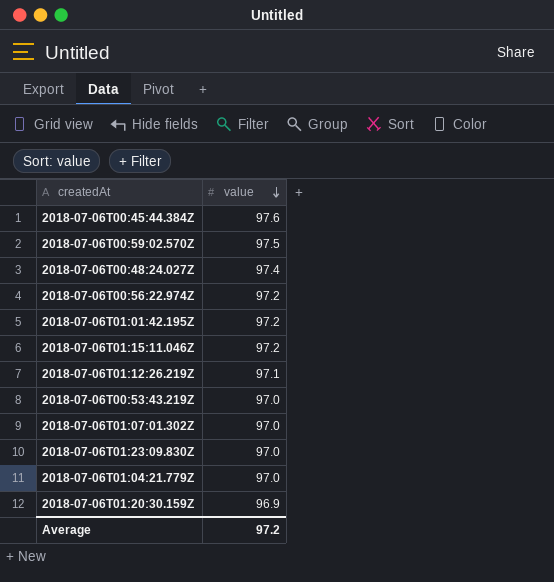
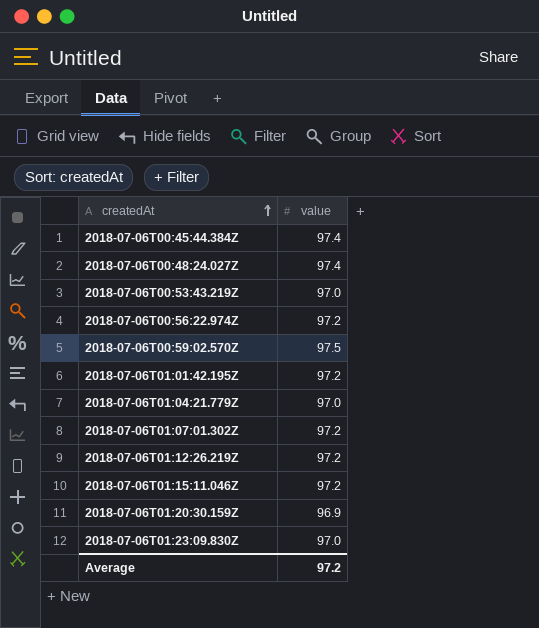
row order: value descending -> createdAt ascending
2018-07-06T00:45:44.384Z | value: 97.6 -> 97.4
2018-07-06T01:07:01.302Z | value: 97.0 -> 97.2
2018-07-06T01:12:26.219Z | value: 97.1 -> 97.2

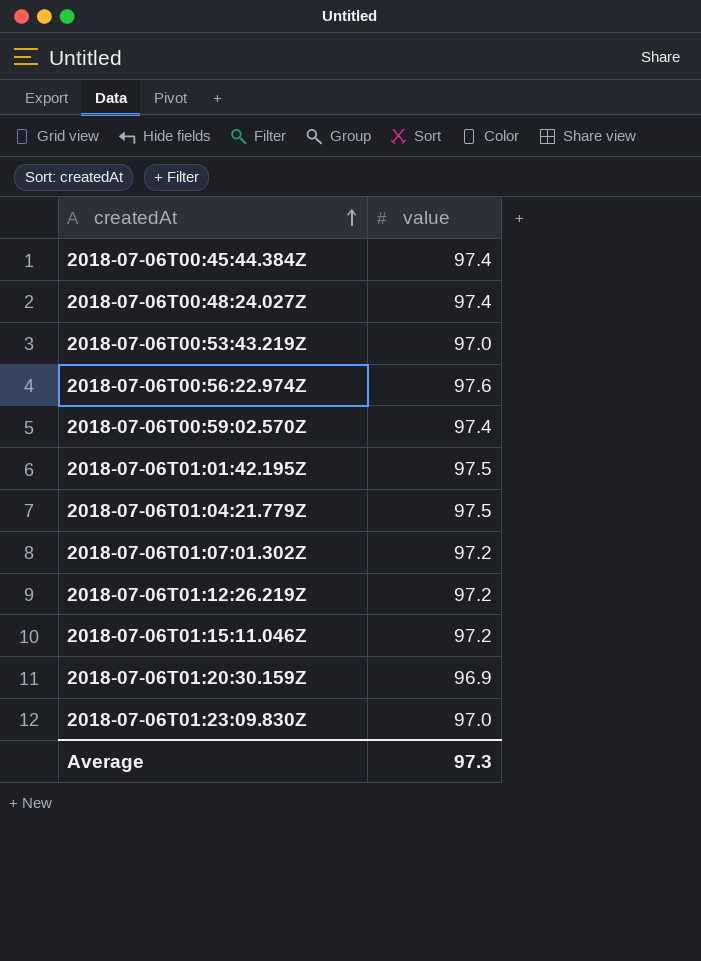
2018-07-06T00:56:22.974Z | value: 97.2 -> 97.6
2018-07-06T00:59:02.570Z | value: 97.5 -> 97.4
2018-07-06T01:01:42.195Z | value: 97.2 -> 97.5
2018-07-06T01:04:21.779Z | value: 97.0 -> 97.5
Average | value: 97.2 -> 97.3

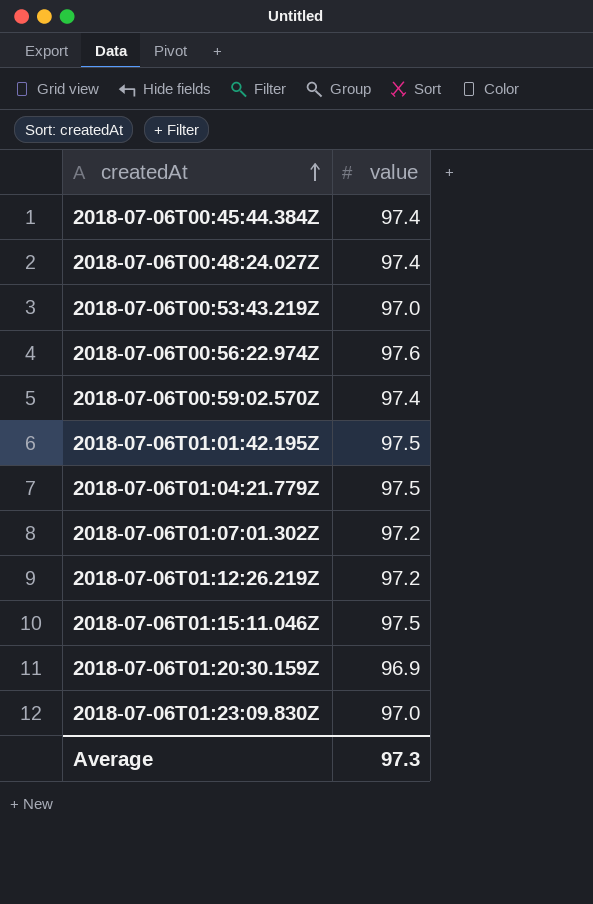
2018-07-06T01:15:11.046Z | value: 97.2 -> 97.5

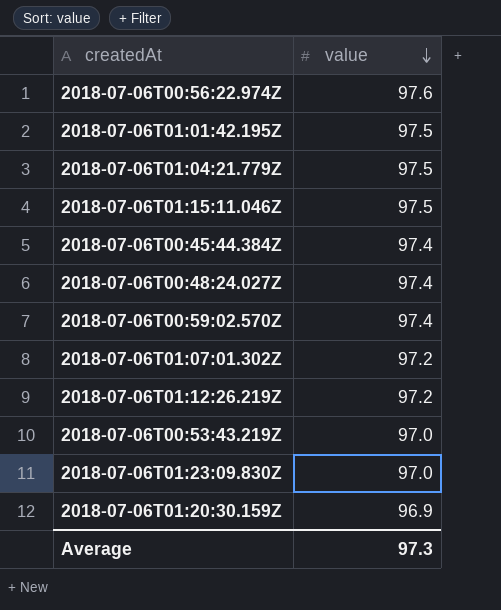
row order: createdAt ascending -> value descending

